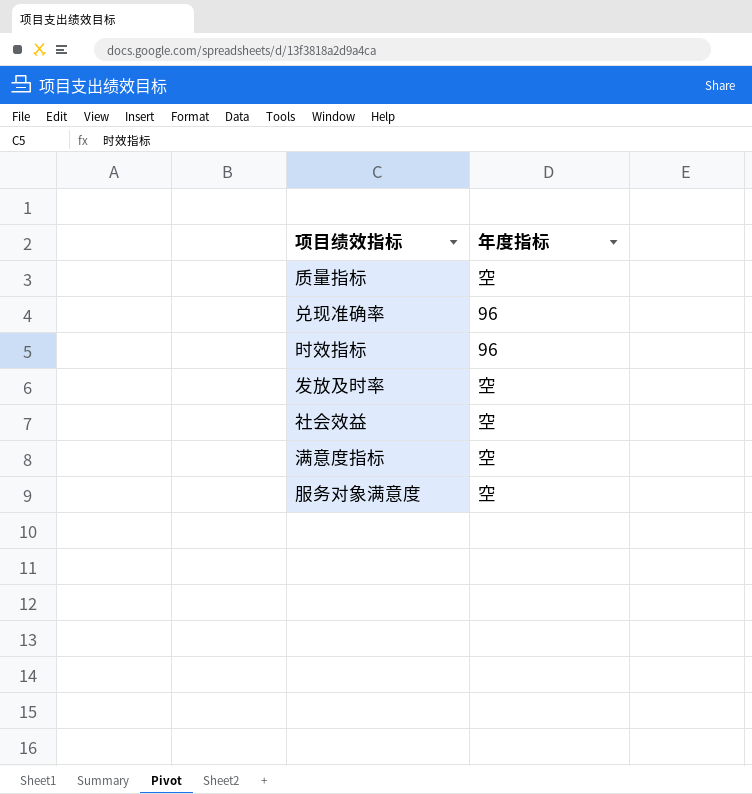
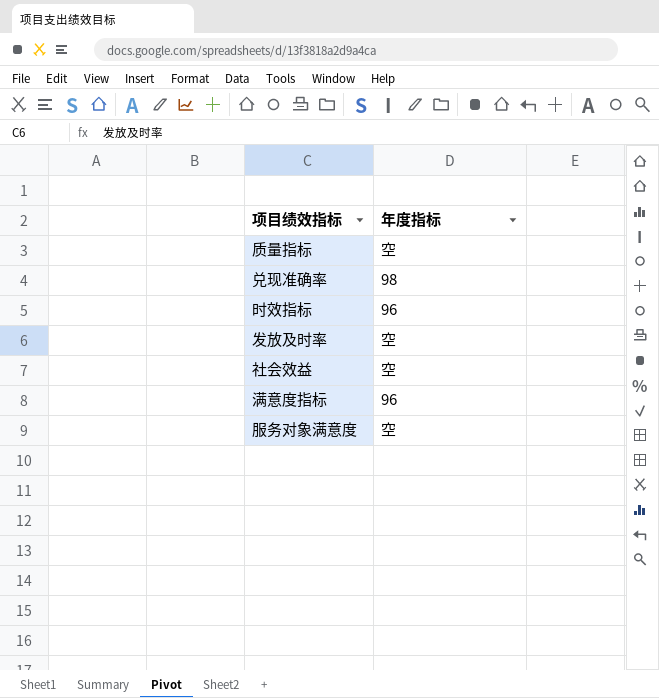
兑现准确率 | 年度指标: 96 -> 98
满意度指标 | 年度指标: 空 -> 96

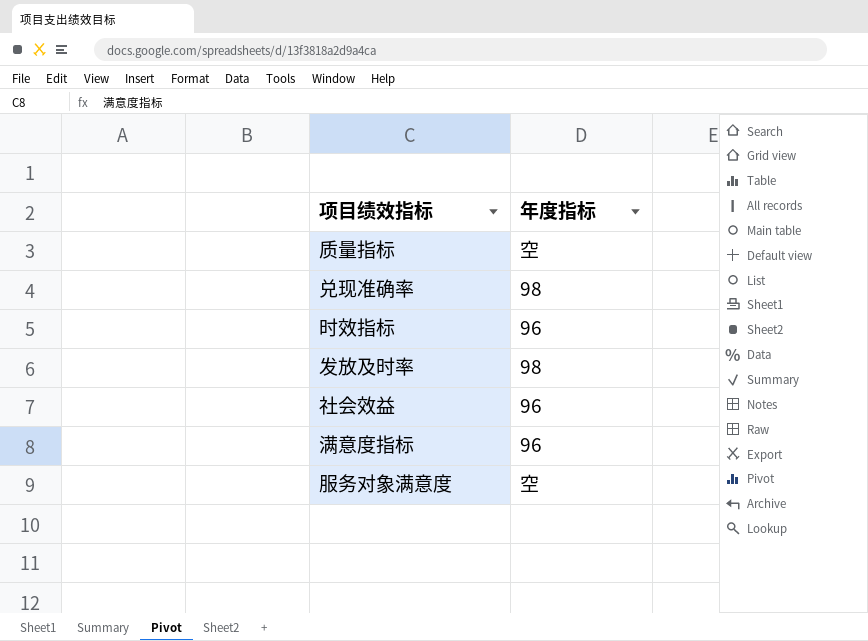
发放及时率 | 年度指标: 空 -> 98
社会效益 | 年度指标: 空 -> 96

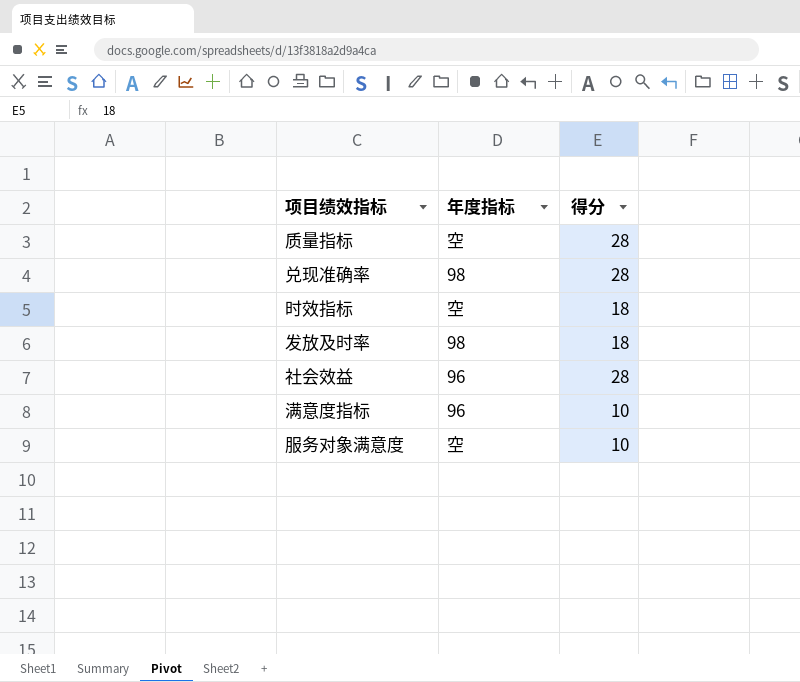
column 得分 | position: none -> 3
时效指标 | 年度指标: 96 -> 空

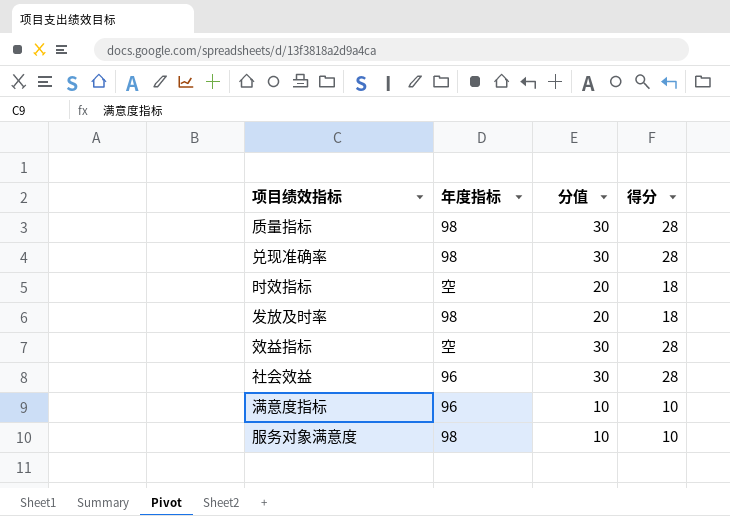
column 分值 | position: none -> 3
质量指标 | 年度指标: 空 -> 98
row 效益指标: none -> 空 | 30 | 28
服务对象满意度 | 年度指标: 空 -> 98

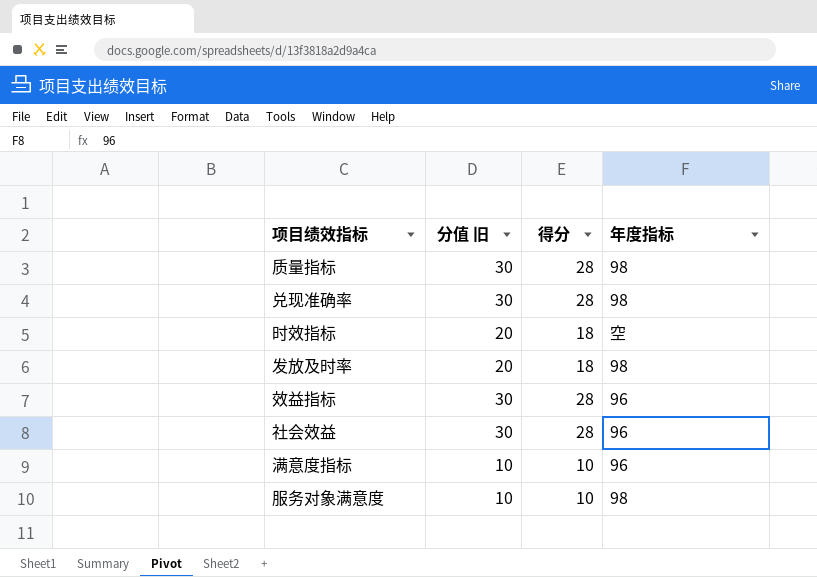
column name: 分值 -> 分值 旧
column 年度指标 | position: 2 -> 4
效益指标 | 年度指标: 空 -> 96

